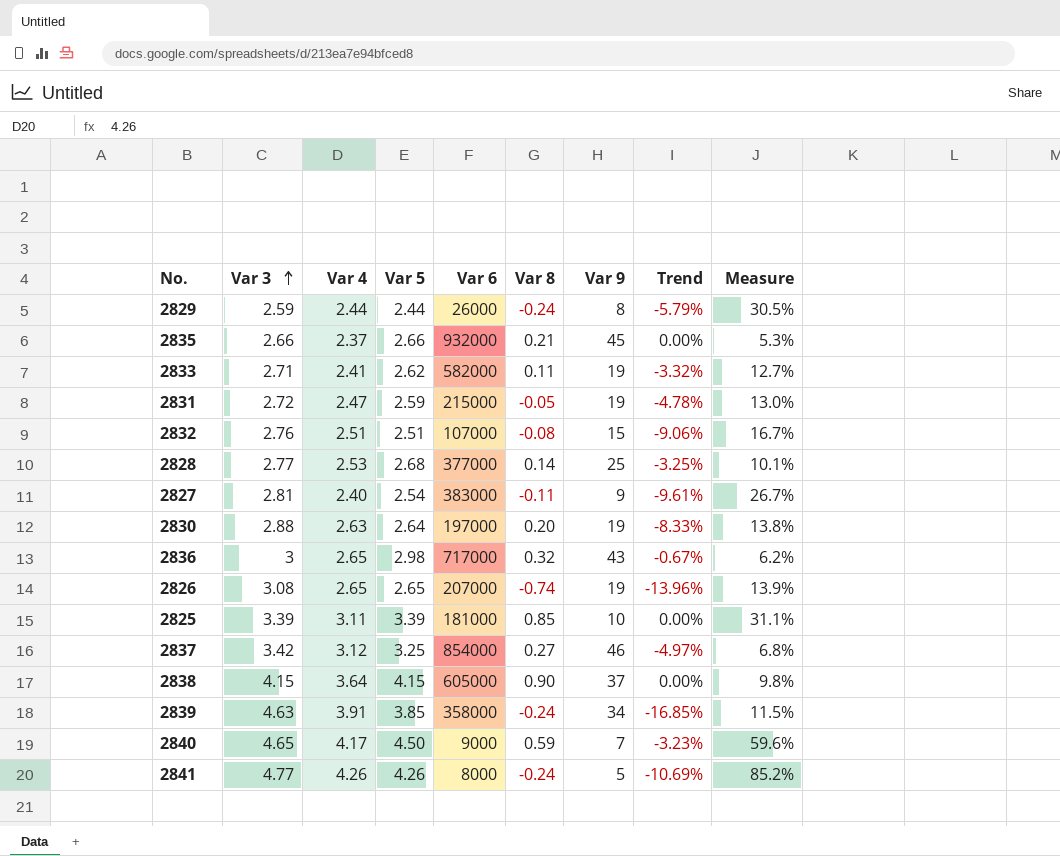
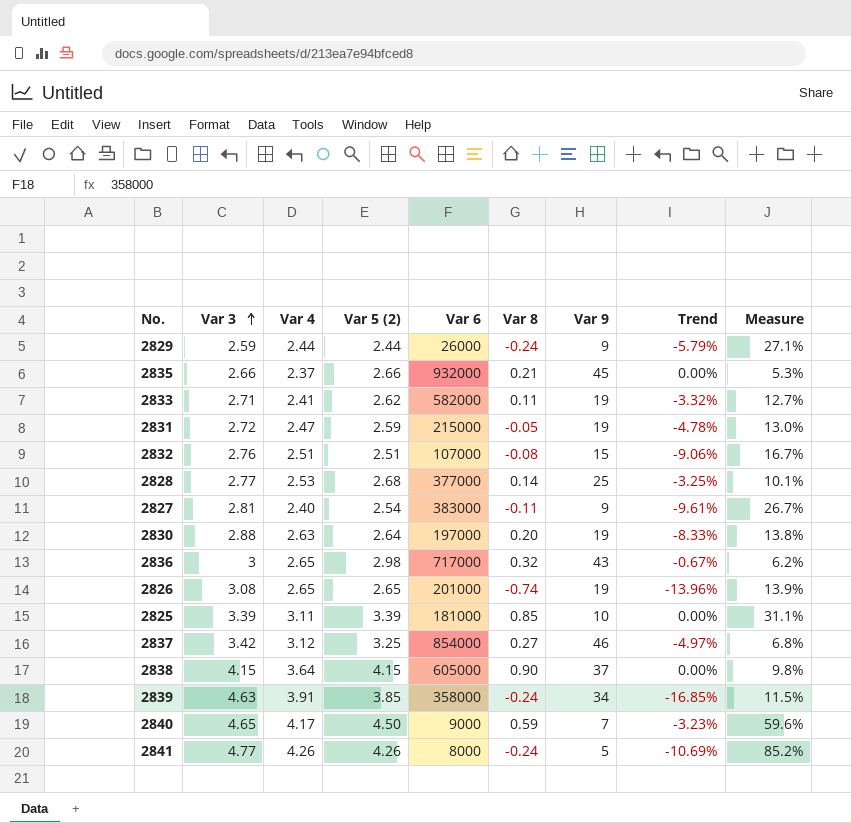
column name: Var 5 -> Var 5 (2)
2829 | Var 9: 8 -> 9
2829 | Measure: 30.5% -> 27.1%
2826 | Var 6: 207000 -> 201000

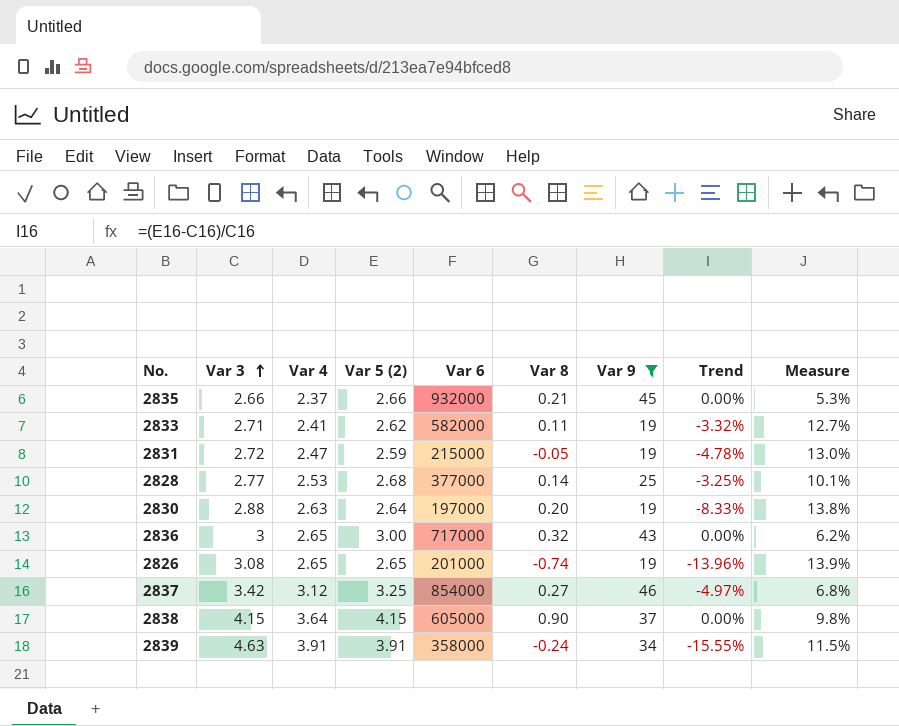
filter: none -> Var 9 >= 19
2836 | Var 5 (2): 2.98 -> 3.00
2836 | Trend: -0.67% -> 0.00%
2839 | Var 5 (2): 3.85 -> 3.91
2839 | Trend: -16.85% -> -15.55%

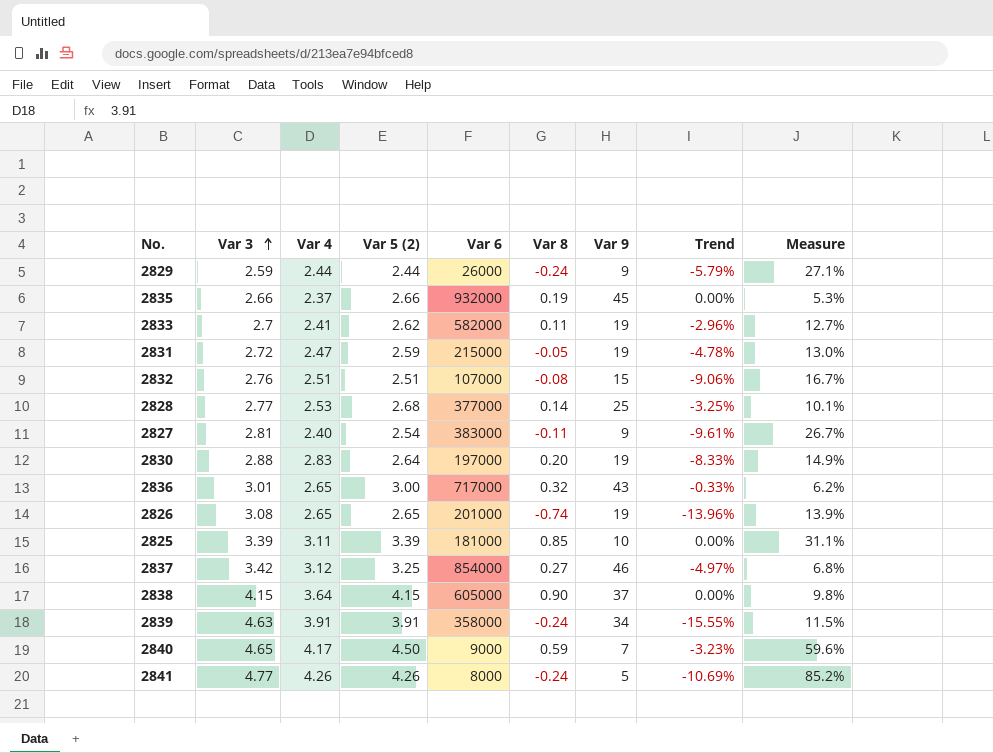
filter: Var 9 >= 19 -> none
2835 | Var 8: 0.21 -> 0.19
2833 | Var 3: 2.71 -> 2.7
2833 | Trend: -3.32% -> -2.96%
2830 | Var 4: 2.63 -> 2.83
2830 | Measure: 13.8% -> 14.9%
2836 | Var 3: 3 -> 3.01
2836 | Trend: 0.00% -> -0.33%

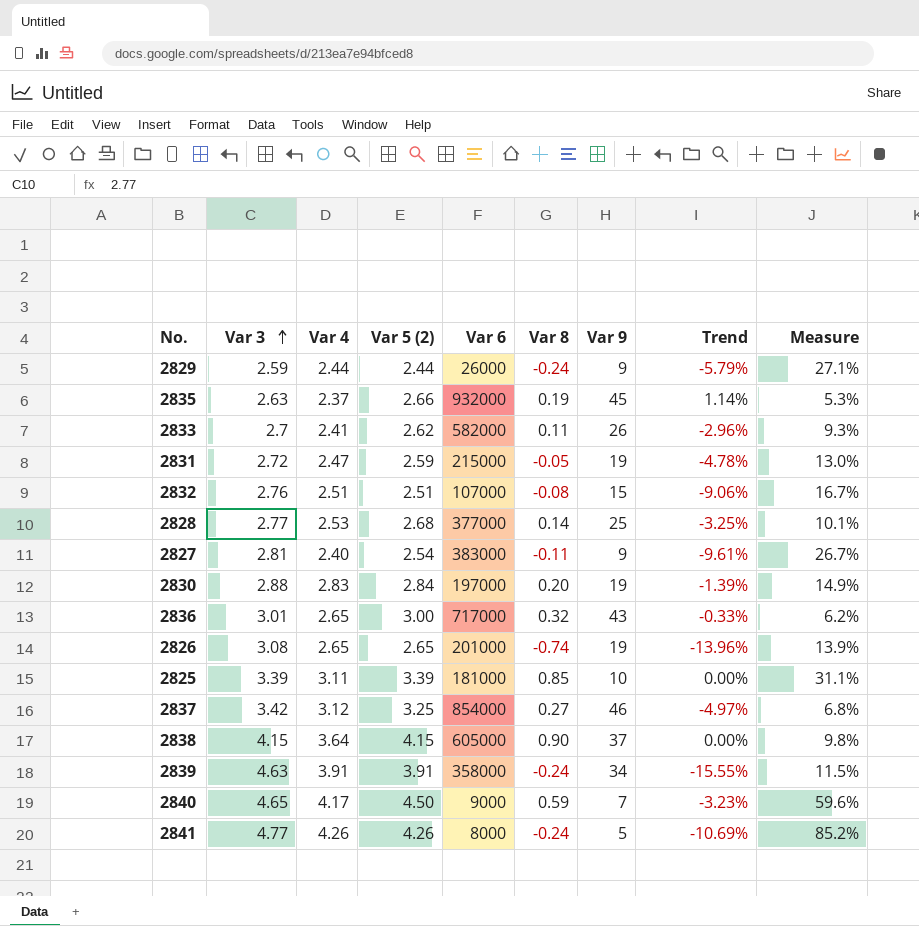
2835 | Var 3: 2.66 -> 2.63
2835 | Trend: 0.00% -> 1.14%
2833 | Var 9: 19 -> 26
2833 | Measure: 12.7% -> 9.3%
2830 | Var 5 (2): 2.64 -> 2.84
2830 | Trend: -8.33% -> -1.39%

